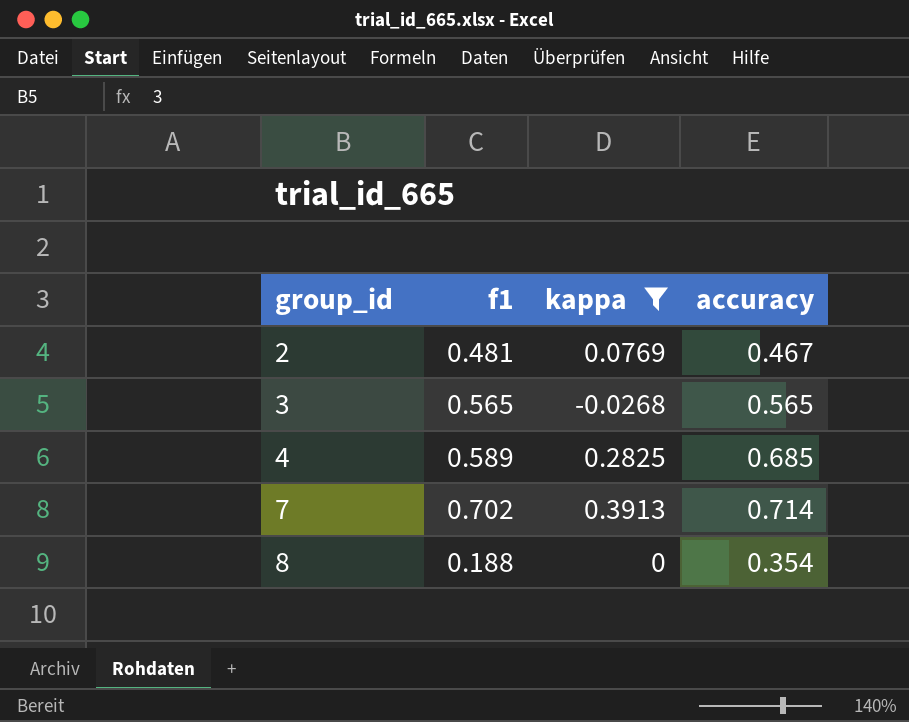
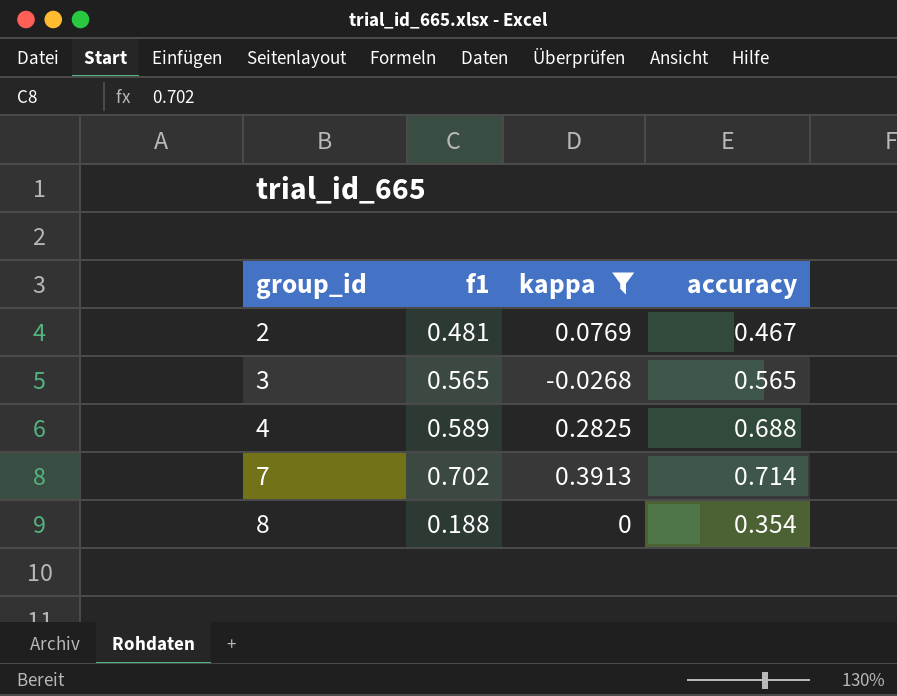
4 | accuracy: 0.685 -> 0.688

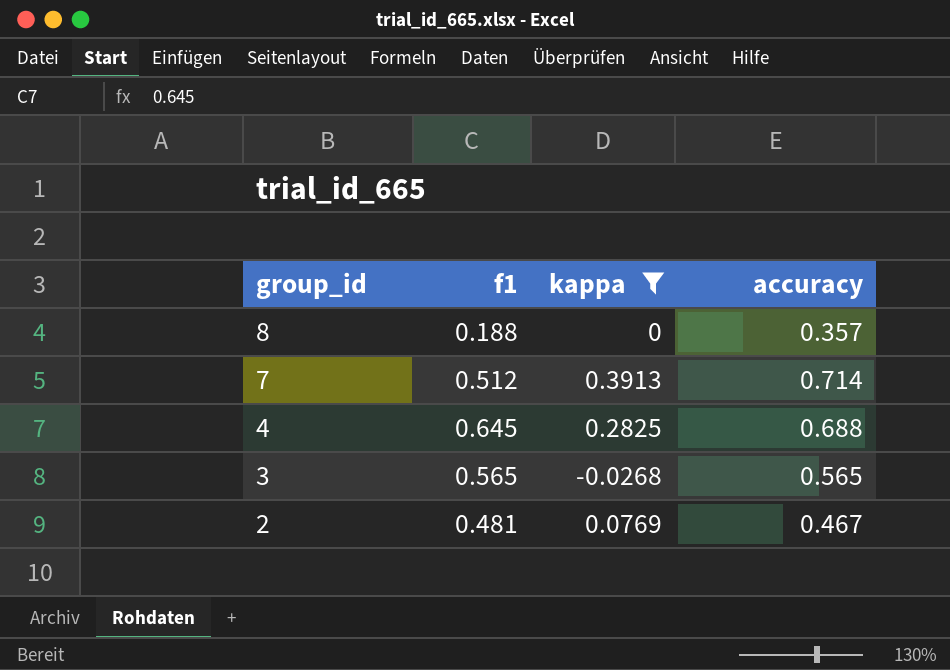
row order: group_id ascending -> group_id descending
8 | accuracy: 0.354 -> 0.357
7 | f1: 0.702 -> 0.512
4 | f1: 0.589 -> 0.645

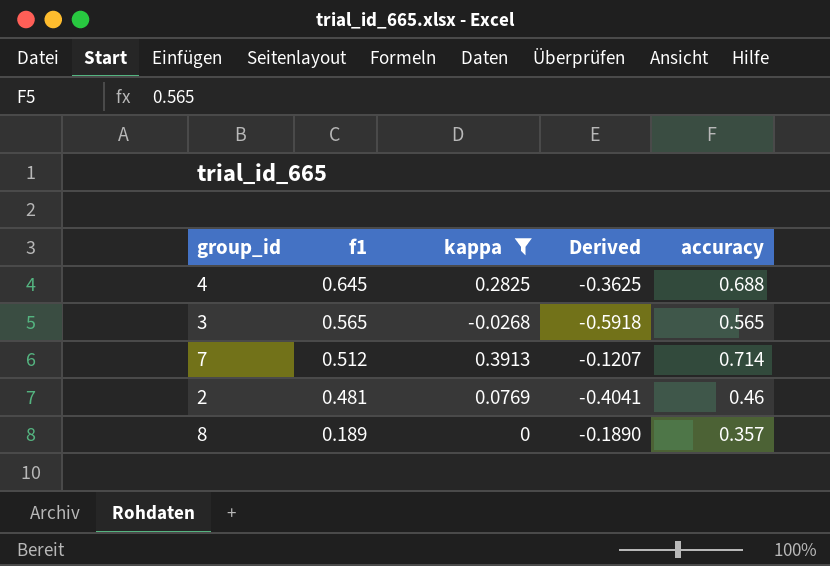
row order: group_id descending -> f1 descending
column Derived | formula: none -> [kappa] - [f1]
2 | accuracy: 0.467 -> 0.46
8 | f1: 0.188 -> 0.189

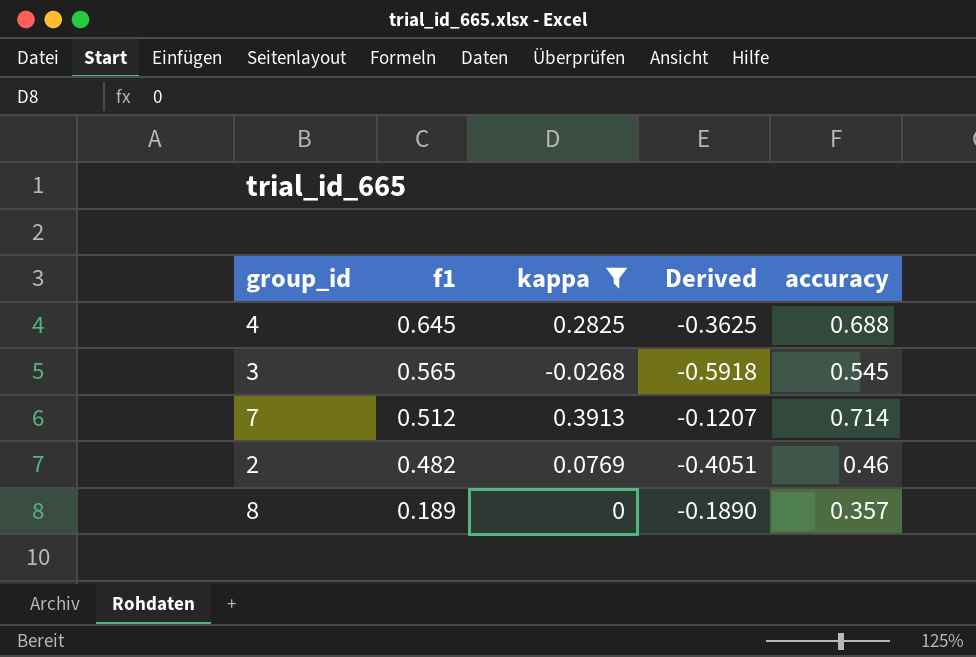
3 | accuracy: 0.565 -> 0.545
2 | f1: 0.481 -> 0.482
2 | Derived: -0.4041 -> -0.4051

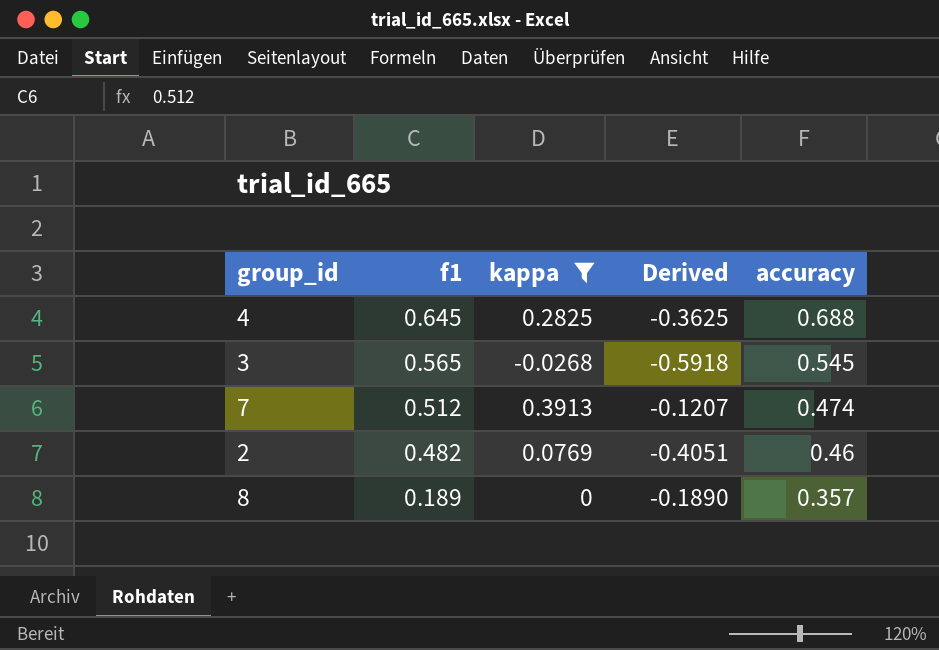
7 | accuracy: 0.714 -> 0.474

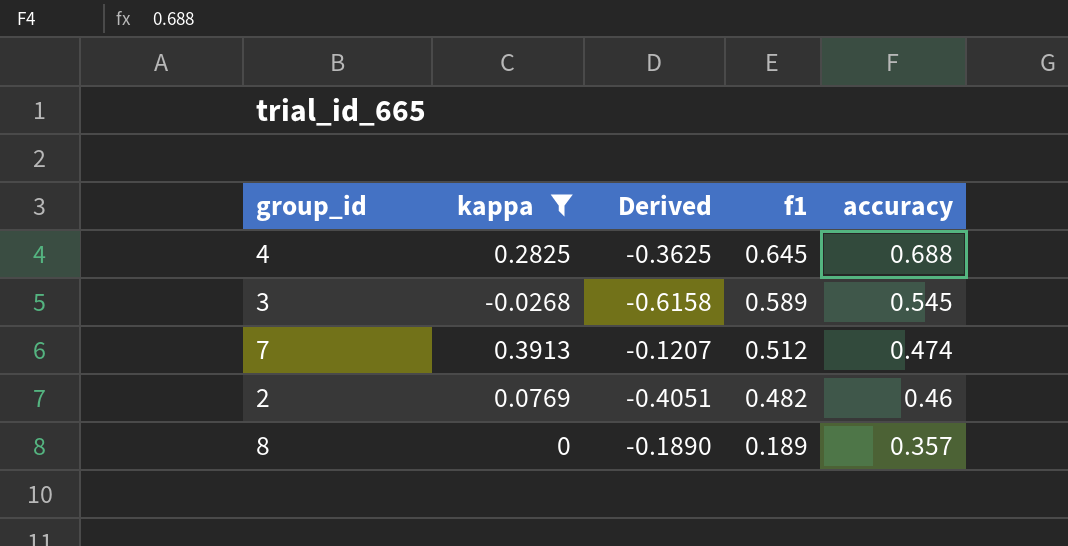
column f1 | position: 2 -> 4
3 | Derived: -0.5918 -> -0.6158
3 | f1: 0.565 -> 0.589

